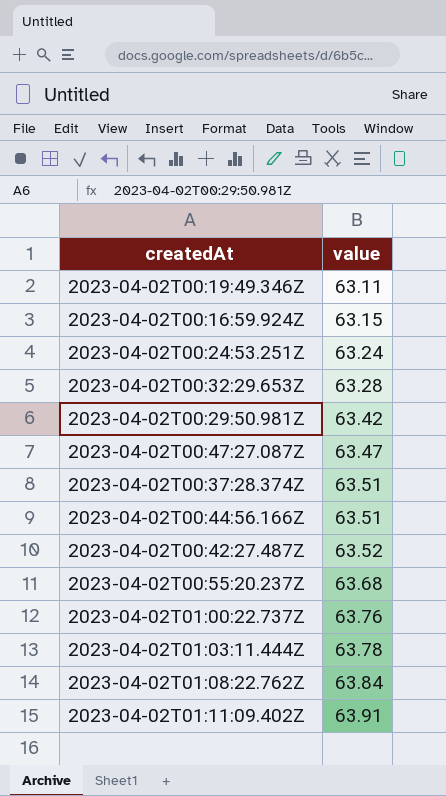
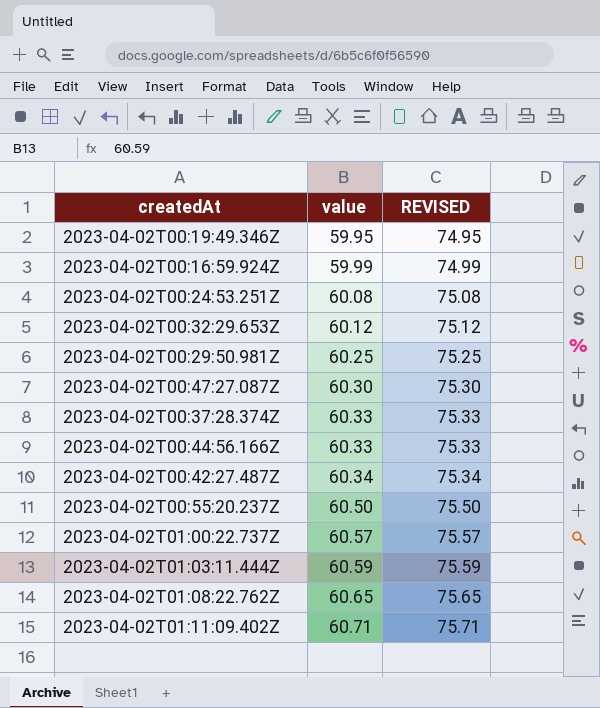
column REVISED | formula: none -> [value] + 15
2023-04-02T00:19:49.346Z | value: 63.11 -> 59.95
2023-04-02T00:16:59.924Z | value: 63.15 -> 59.99
2023-04-02T00:24:53.251Z | value: 63.24 -> 60.08
2023-04-02T00:32:29.653Z | value: 63.28 -> 60.12
2023-04-02T00:29:50.981Z | value: 63.42 -> 60.25
2023-04-02T00:47:27.087Z | value: 63.47 -> 60.30
2023-04-02T00:37:28.374Z | value: 63.51 -> 60.33
2023-04-02T00:44:56.166Z | value: 63.51 -> 60.33
2023-04-02T00:42:27.487Z | value: 63.52 -> 60.34
2023-04-02T00:55:20.237Z | value: 63.68 -> 60.50
2023-04-02T01:00:22.737Z | value: 63.76 -> 60.57
2023-04-02T01:03:11.444Z | value: 63.78 -> 60.59
2023-04-02T01:08:22.762Z | value: 63.84 -> 60.65
2023-04-02T01:11:09.402Z | value: 63.91 -> 60.71

